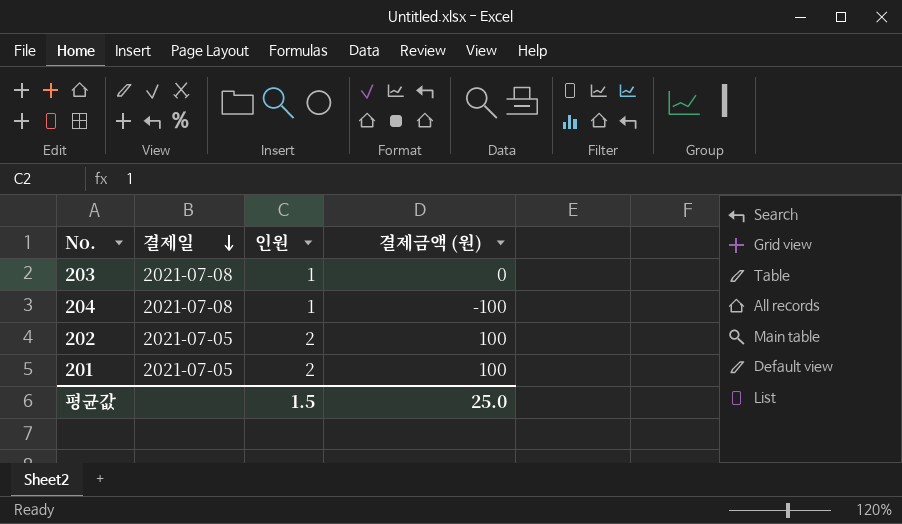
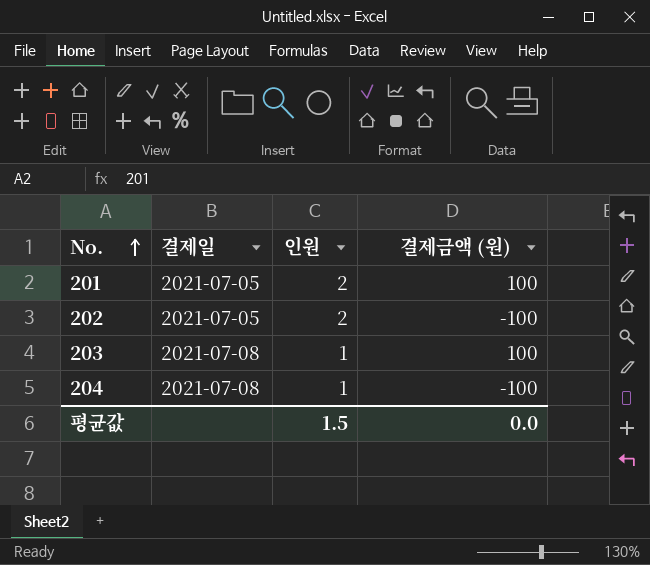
row order: 결제일 descending -> No. ascending
202 | 결제금액 (원): 100 -> -100
203 | 결제금액 (원): 0 -> 100
평균값 | 결제금액 (원): 25.0 -> 0.0

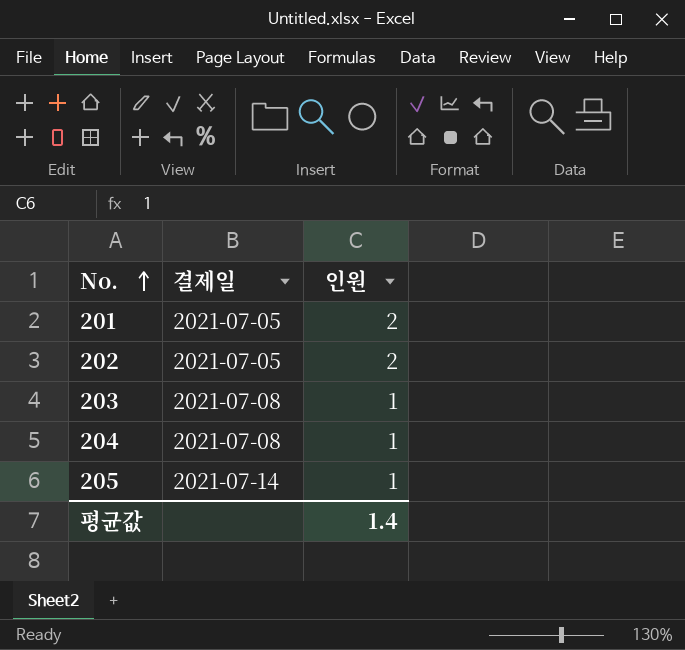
column 결제금액 (원) | position: 4 -> none
row 205: none -> 2021-07-14 | 1
평균값 | 인원: 1.5 -> 1.4

